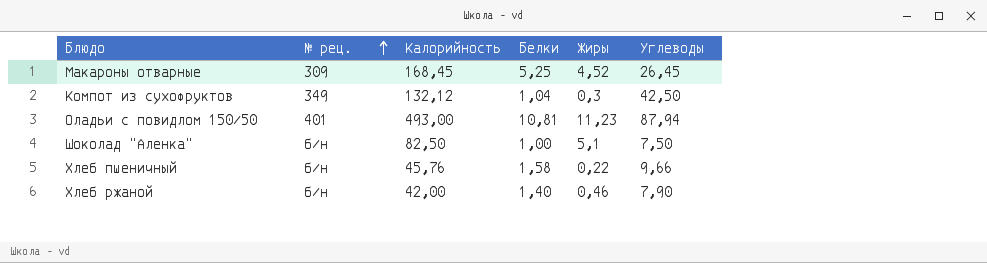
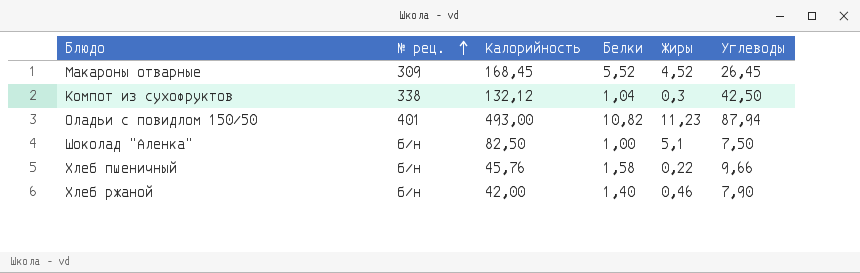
Макароны отварные | Белки: 5,25 -> 5,52
Компот из сухофруктов | № рец.: 349 -> 338
Оладьи с повидлом 150/50 | Белки: 10,81 -> 10,82

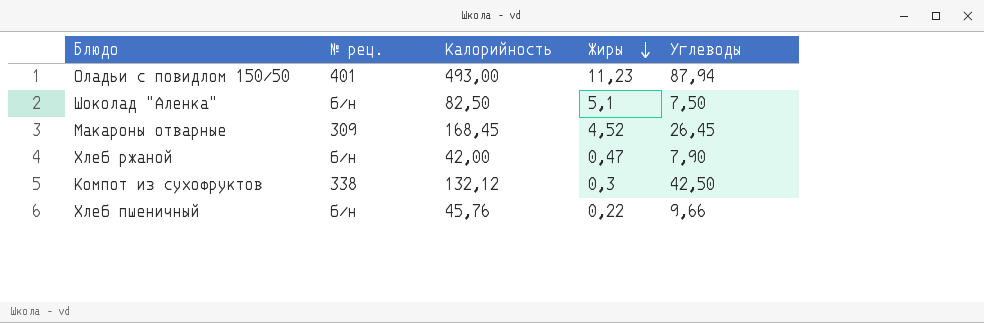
row order: № рец. ascending -> Жиры descending
column Белки | position: 4 -> none
Хлеб ржаной | Жиры: 0,46 -> 0,47

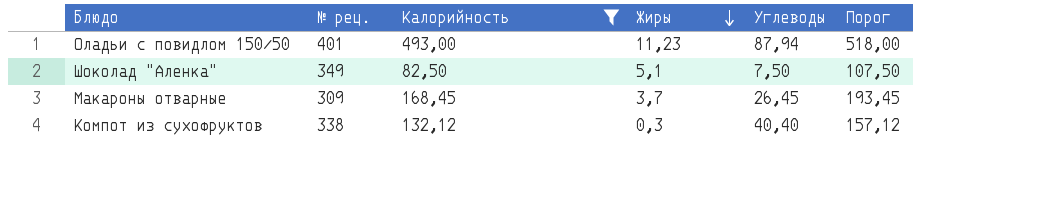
filter: none -> Калорийность >= 82,50
column Порог | formula: none -> [Калорийность] + 25
Шоколад "Аленка" | № рец.: б/н -> 349
Макароны отварные | Жиры: 4,52 -> 3,7
Компот из сухофруктов | Углеводы: 42,50 -> 40,40

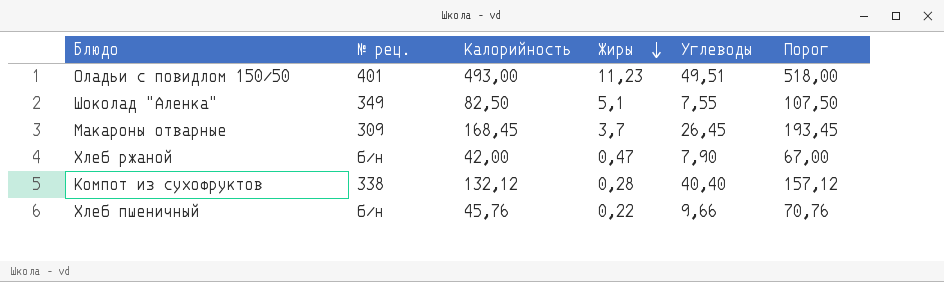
filter: Калорийность >= 82,50 -> none
Оладьи с повидлом 150/50 | Углеводы: 87,94 -> 49,51
Шоколад "Аленка" | Углеводы: 7,50 -> 7,55
Компот из сухофруктов | Жиры: 0,3 -> 0,28

